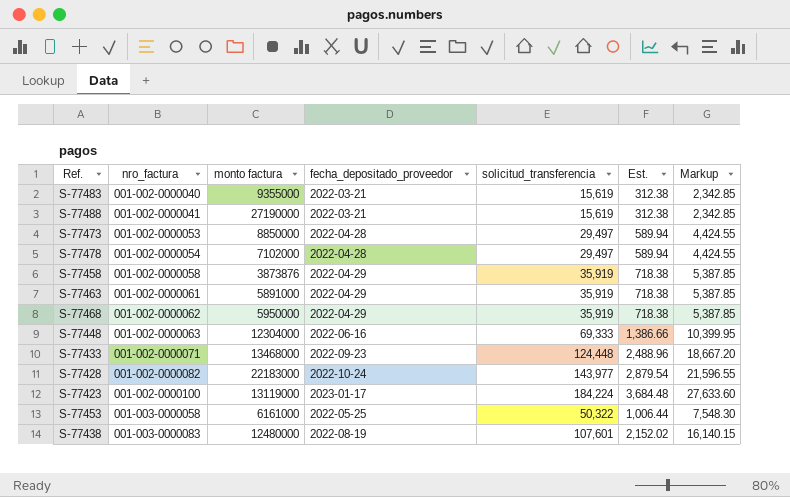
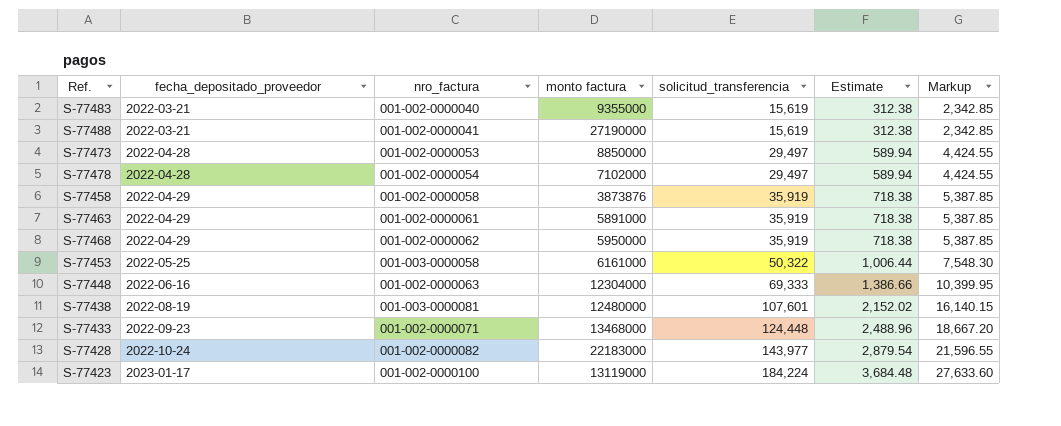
row order: nro_factura ascending -> fecha_depositado_proveedor ascending
column fecha_depositado_proveedor | position: 4 -> 2
column name: Est. -> Estimate
S-77438 | nro_factura: 001-003-0000083 -> 001-003-0000081

